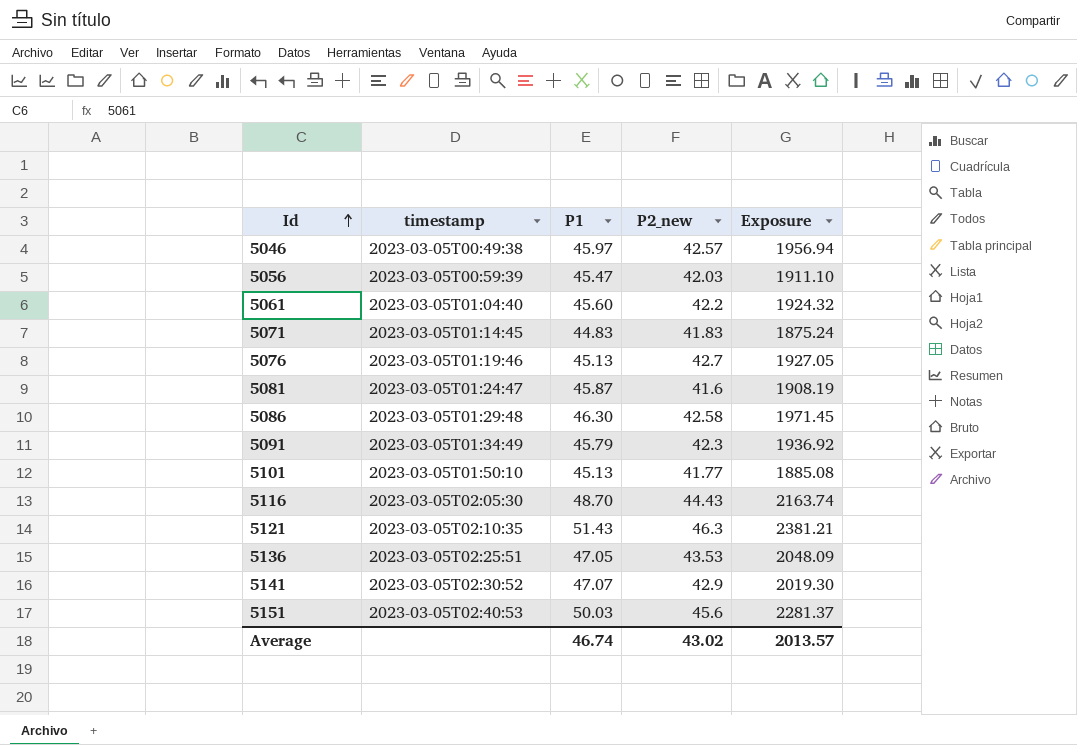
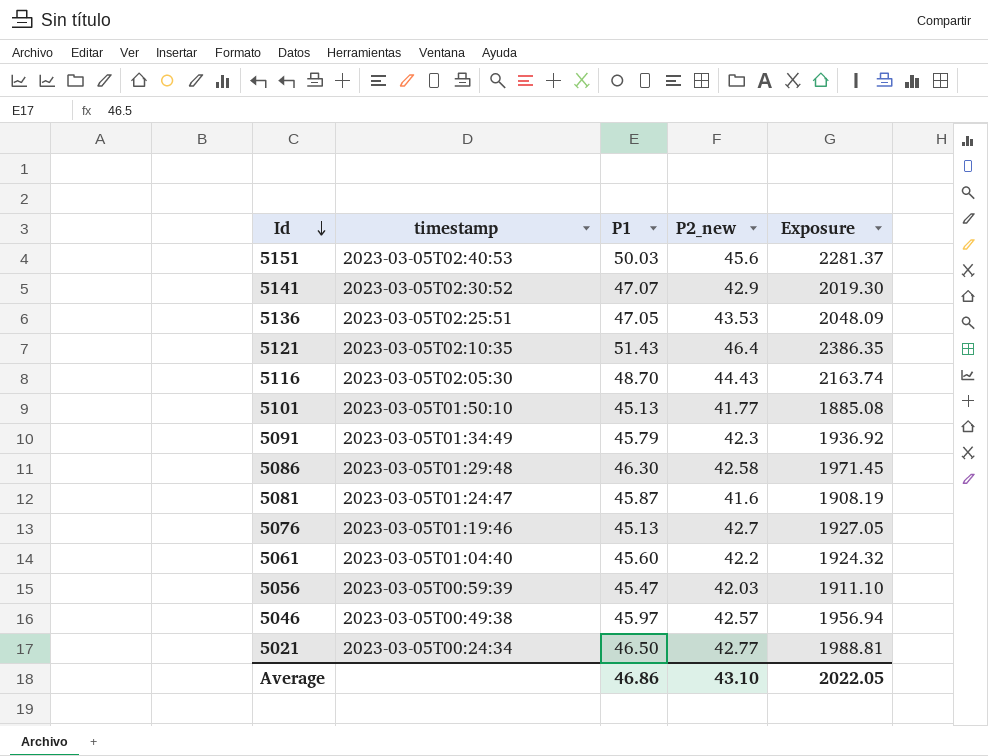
row order: Id ascending -> Id descending
row 5071: 2023-03-05T01:14:45 | 44.83 | 41.83 | 1875.24 -> none
5121 | P2_new: 46.3 -> 46.4
5121 | Exposure: 2381.21 -> 2386.35
row 5021: none -> 2023-03-05T00:24:34 | 46.50 | 42.77 | 1988.81
Average | P1: 46.74 -> 46.86
Average | P2_new: 43.02 -> 43.10
Average | Exposure: 2013.57 -> 2022.05

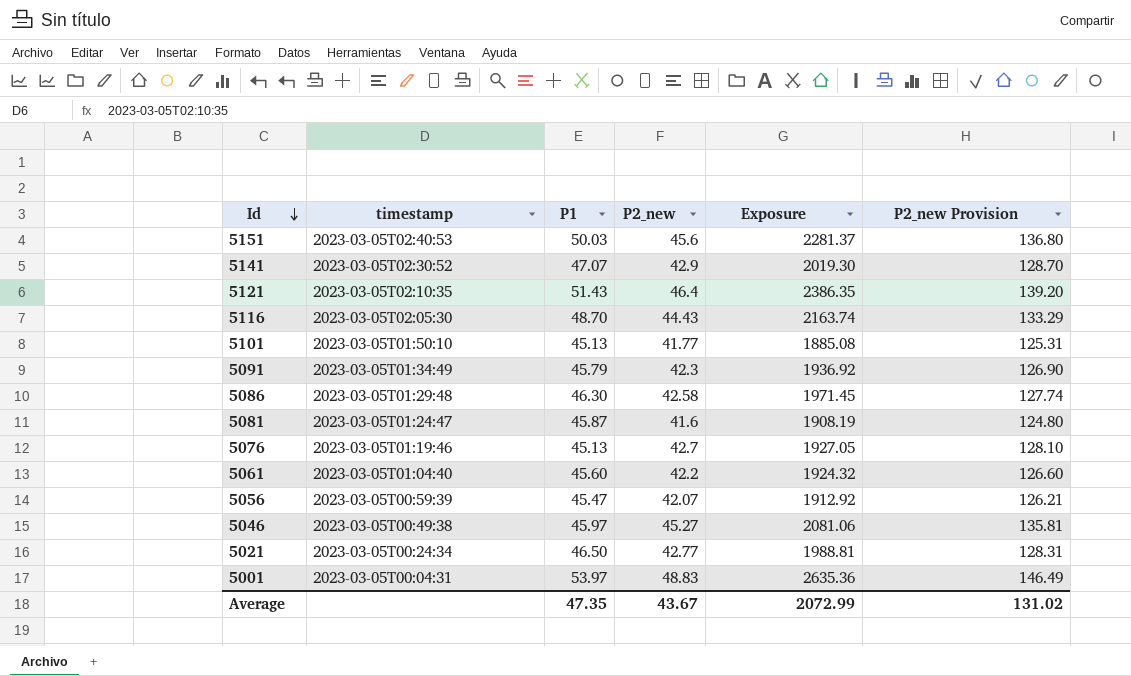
column P2_new Provision | formula: none -> [P2_new] * 3
row 5136: 2023-03-05T02:25:51 | 47.05 | 43.53 | 2048.09 -> none
5056 | P2_new: 42.03 -> 42.07
5056 | Exposure: 1911.10 -> 1912.92
5046 | P2_new: 42.57 -> 45.27
5046 | Exposure: 1956.94 -> 2081.06
row 5001: none -> 2023-03-05T00:04:31 | 53.97 | 48.83 | 2635.36 | 146.49
Average | P1: 46.86 -> 47.35
Average | P2_new: 43.10 -> 43.67
Average | Exposure: 2022.05 -> 2072.99

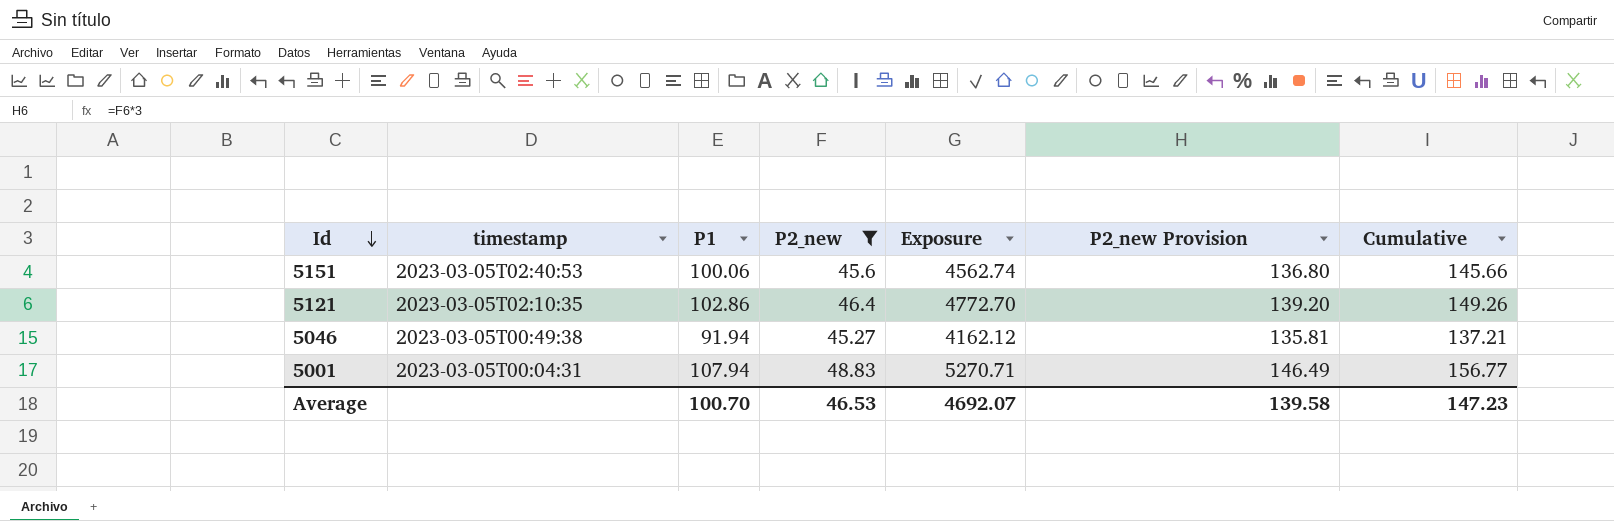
filter: none -> P2_new >= 45.27
column Cumulative | formula: none -> [P1] + [P2_new]
5151 | P1: 50.03 -> 100.06
5151 | Exposure: 2281.37 -> 4562.74
5121 | P1: 51.43 -> 102.86
5121 | Exposure: 2386.35 -> 4772.70
5046 | P1: 45.97 -> 91.94
5046 | Exposure: 2081.06 -> 4162.12
5001 | P1: 53.97 -> 107.94
5001 | Exposure: 2635.36 -> 5270.71
Average | P1: 47.35 -> 100.70
Average | P2_new: 43.67 -> 46.53
Average | Exposure: 2072.99 -> 4692.07
Average | P2_new Provision: 131.02 -> 139.58

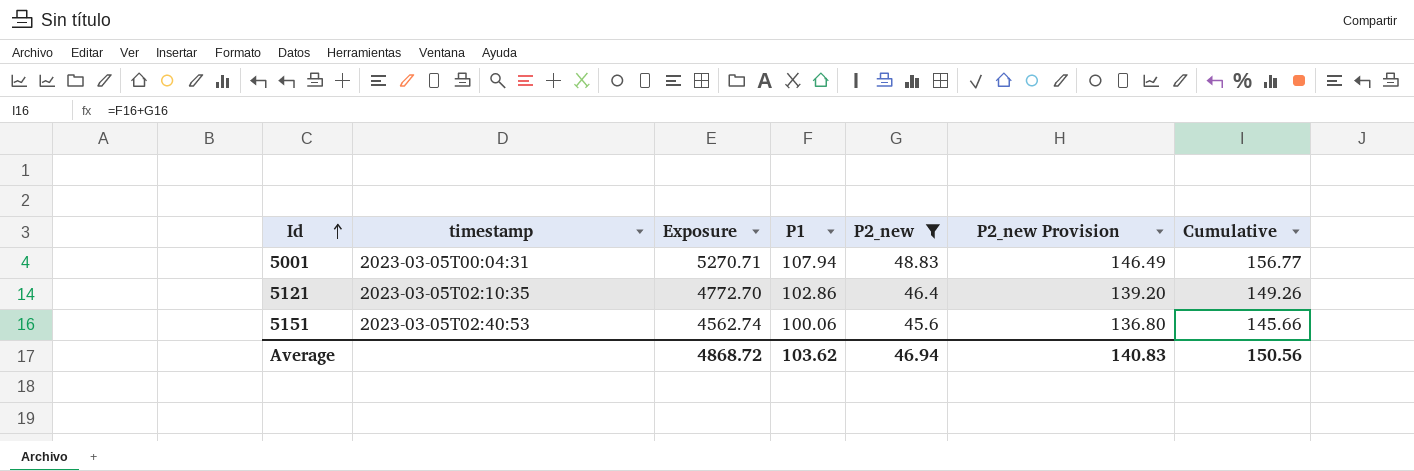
row order: Id descending -> Id ascending
column Exposure | position: 5 -> 3
row 5046: 2023-03-05T00:49:38 | 91.94 | 45.27 | 4162.12 | 135.81 | 137.21 -> none
Average | Exposure: 4692.07 -> 4868.72
Average | P1: 100.70 -> 103.62
Average | P2_new: 46.53 -> 46.94
Average | P2_new Provision: 139.58 -> 140.83
Average | Cumulative: 147.23 -> 150.56

